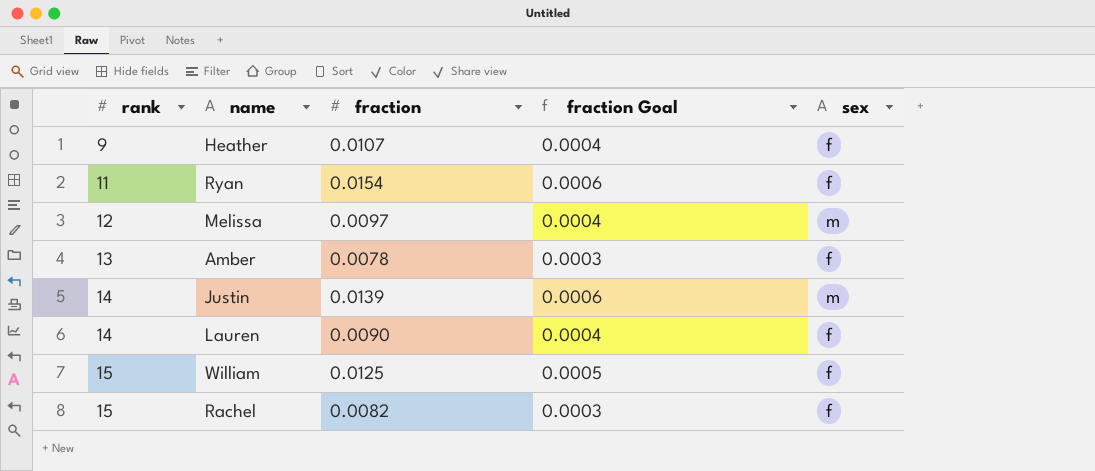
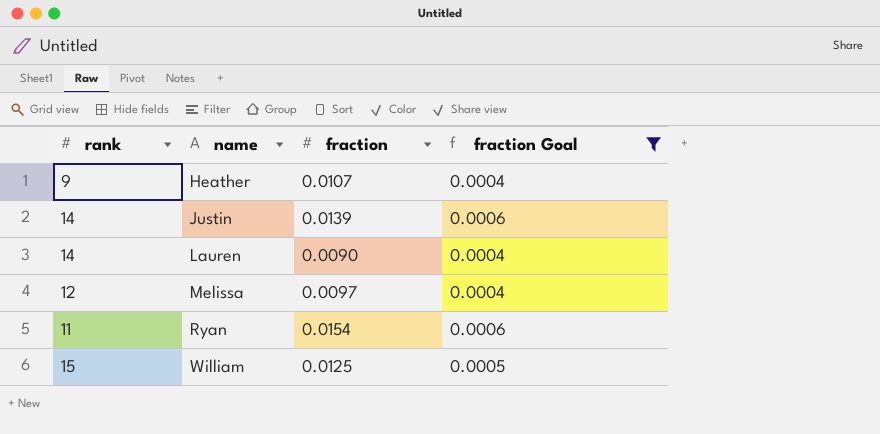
filter: none -> fraction Goal != 0.0003
row order: rank ascending -> name ascending
column sex | position: 5 -> none

